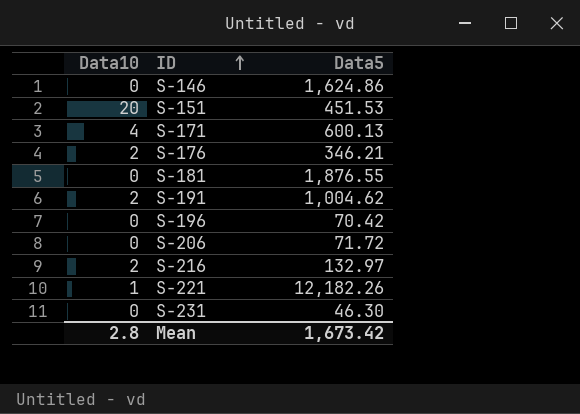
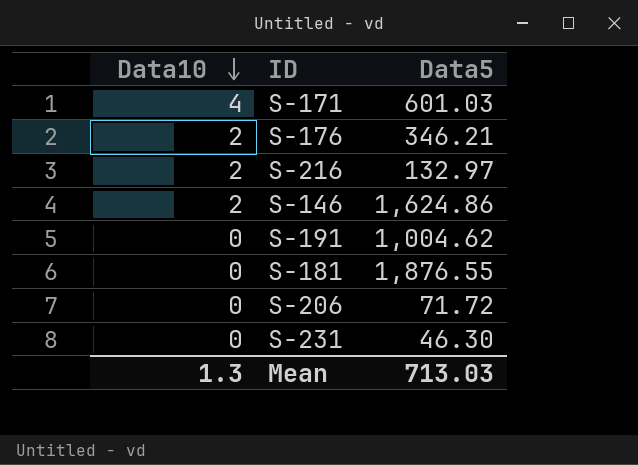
row order: ID ascending -> Data10 descending
row S-151: 20 | 451.53 -> none
row S-196: 0 | 70.42 -> none
row S-221: 1 | 12,182.26 -> none
S-171 | Data5: 600.13 -> 601.03
S-146 | Data10: 0 -> 2
S-191 | Data10: 2 -> 0
Mean | Data10: 2.8 -> 1.3
Mean | Data5: 1,673.42 -> 713.03

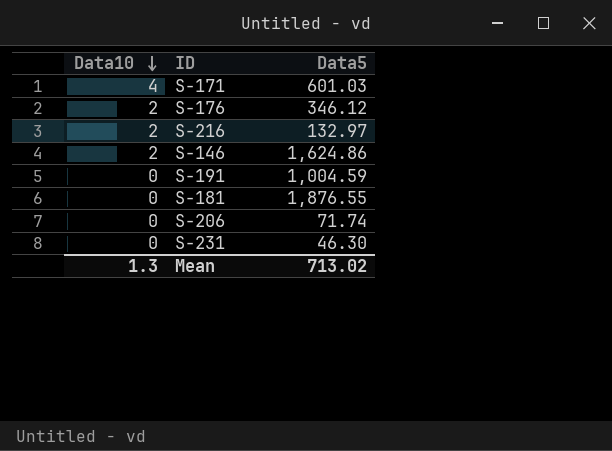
S-176 | Data5: 346.21 -> 346.12
S-191 | Data5: 1,004.62 -> 1,004.59
S-206 | Data5: 71.72 -> 71.74
Mean | Data5: 713.03 -> 713.02

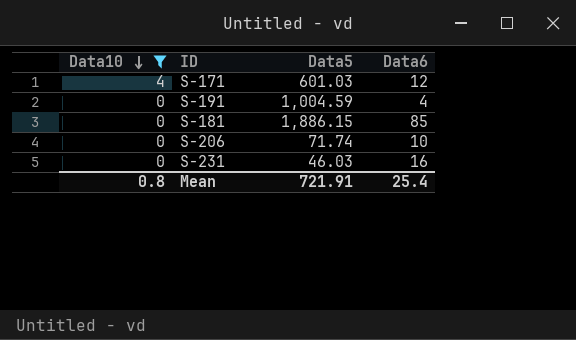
filter: none -> Data10 != 2
column Data6 | position: none -> 4
S-181 | Data5: 1,876.55 -> 1,886.15
S-231 | Data5: 46.30 -> 46.03
Mean | Data10: 1.3 -> 0.8
Mean | Data5: 713.02 -> 721.91

